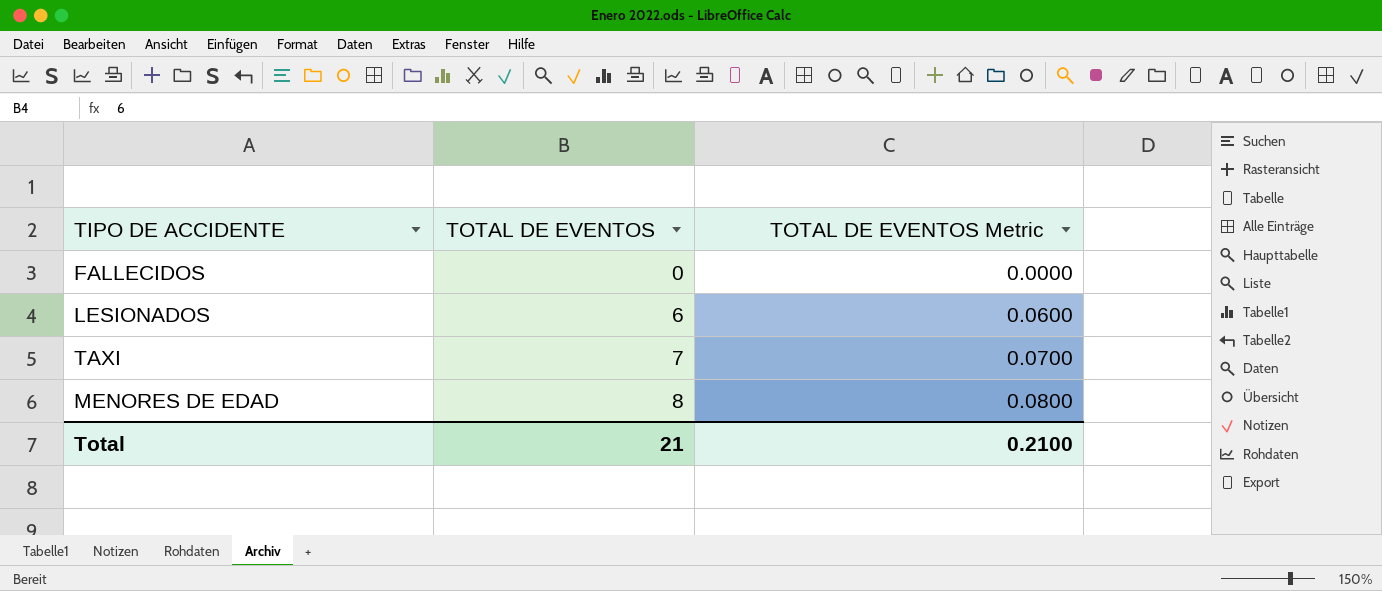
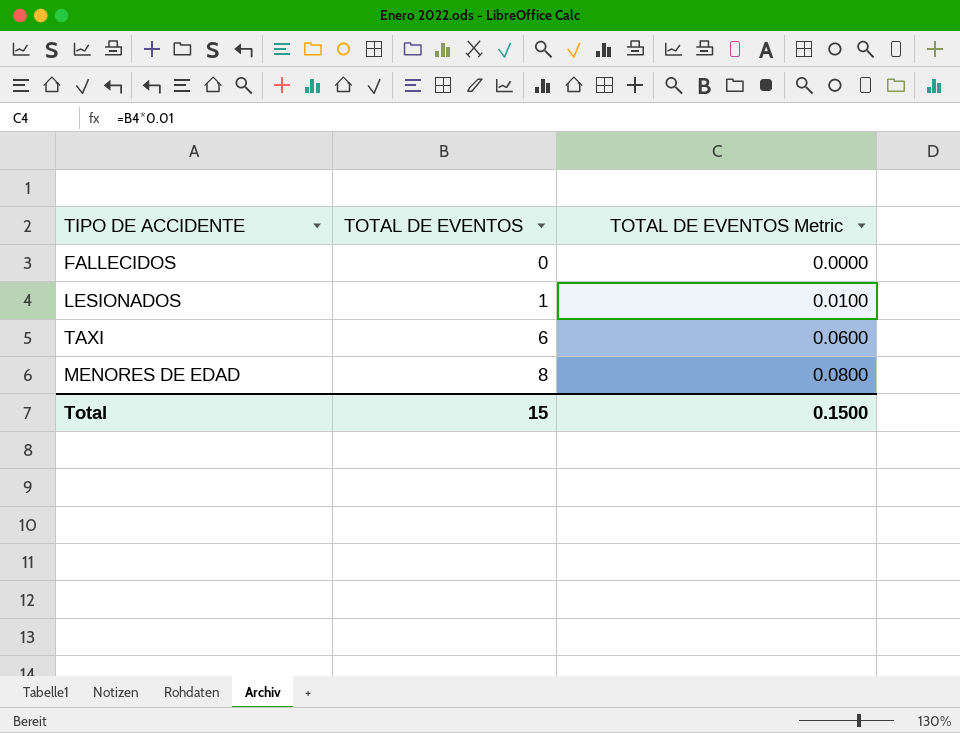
LESIONADOS | TOTAL DE EVENTOS: 6 -> 1
LESIONADOS | TOTAL DE EVENTOS Metric: 0.0600 -> 0.0100
TAXI | TOTAL DE EVENTOS: 7 -> 6
TAXI | TOTAL DE EVENTOS Metric: 0.0700 -> 0.0600
Total | TOTAL DE EVENTOS: 21 -> 15
Total | TOTAL DE EVENTOS Metric: 0.2100 -> 0.1500

